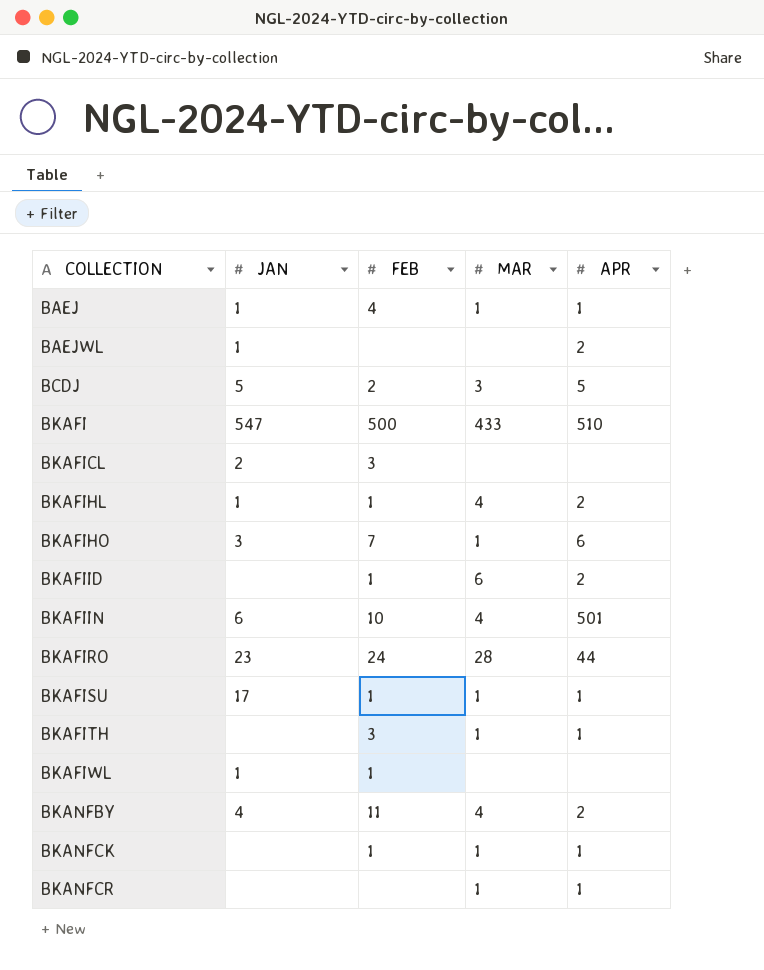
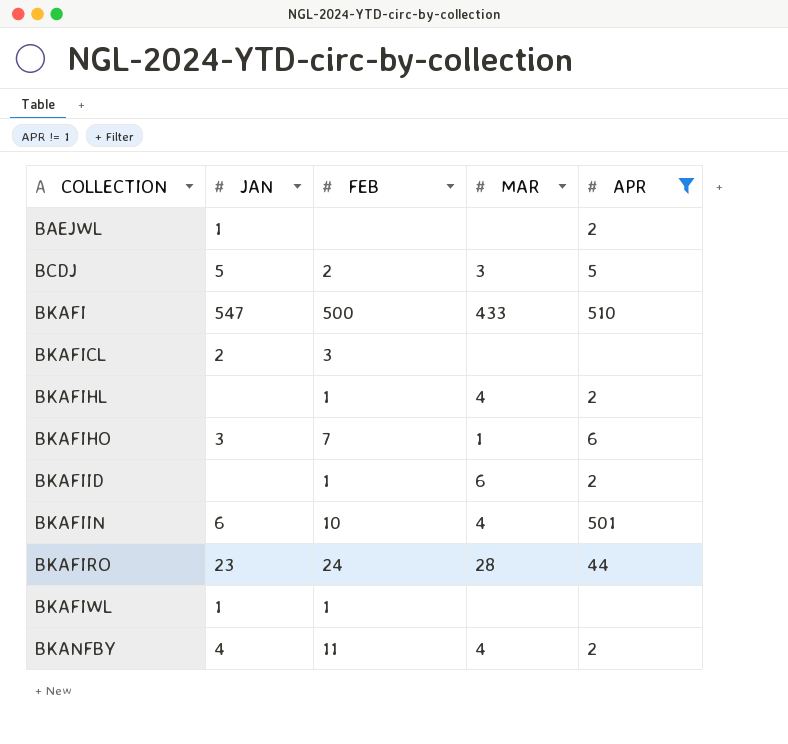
filter: none -> APR != 1
BKAFIHL | JAN: 1 -> none

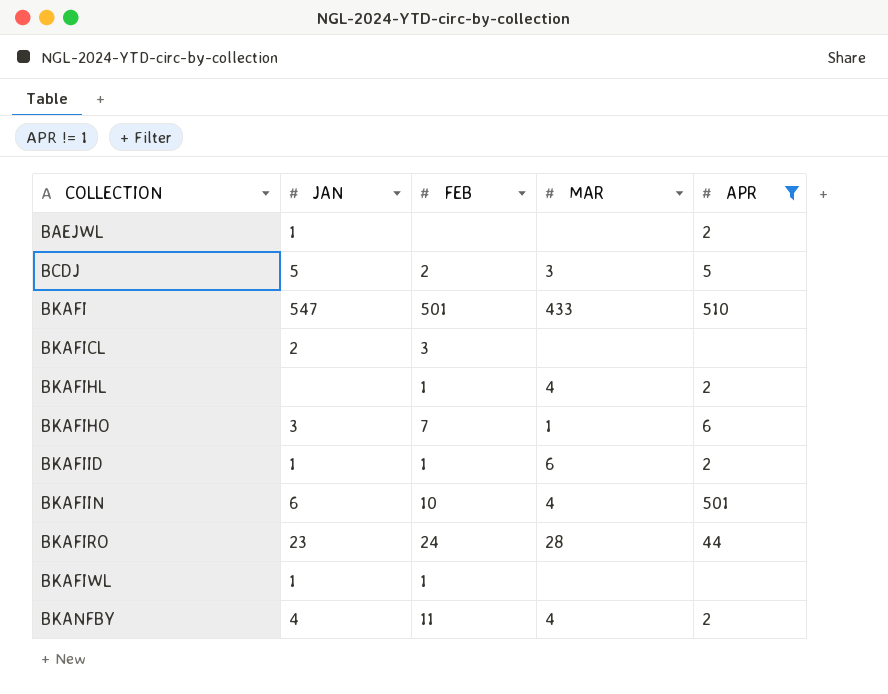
BKAFI | FEB: 500 -> 501
BKAFIID | JAN: none -> 1

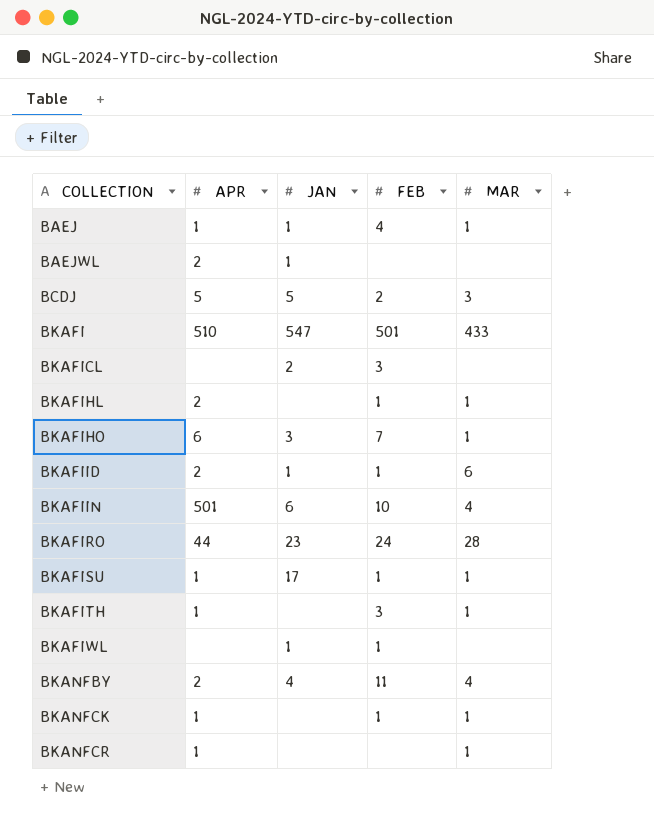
filter: APR != 1 -> none
column APR | position: 5 -> 2
BKAFIHL | MAR: 4 -> 1

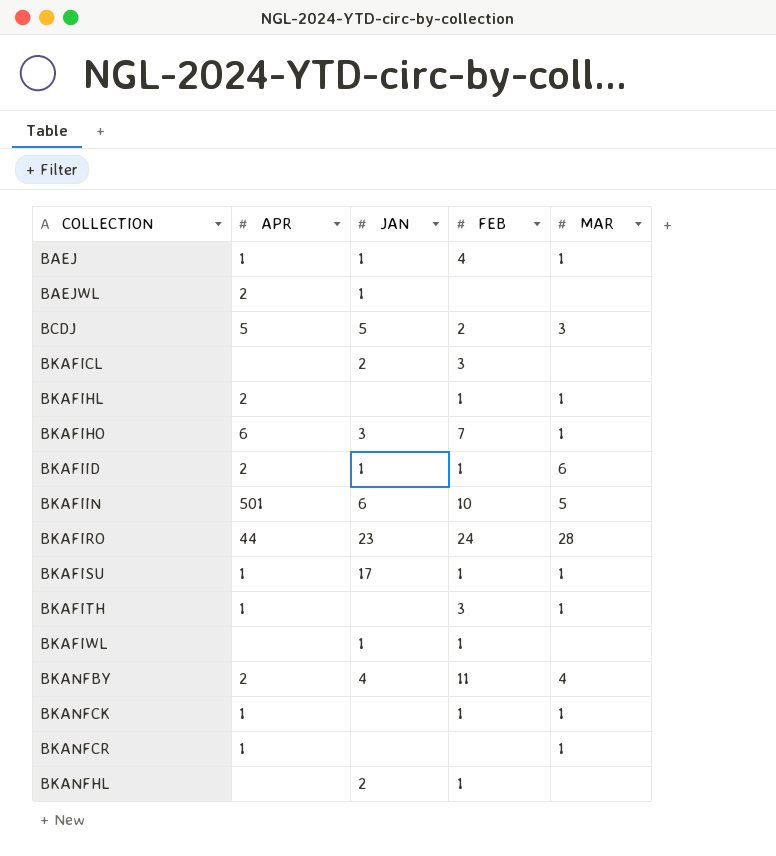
row BKAFI: 510 | 547 | 501 | 433 -> none
BKAFIIN | MAR: 4 -> 5
row BKANFHL: none -> none | 2 | 1 | none

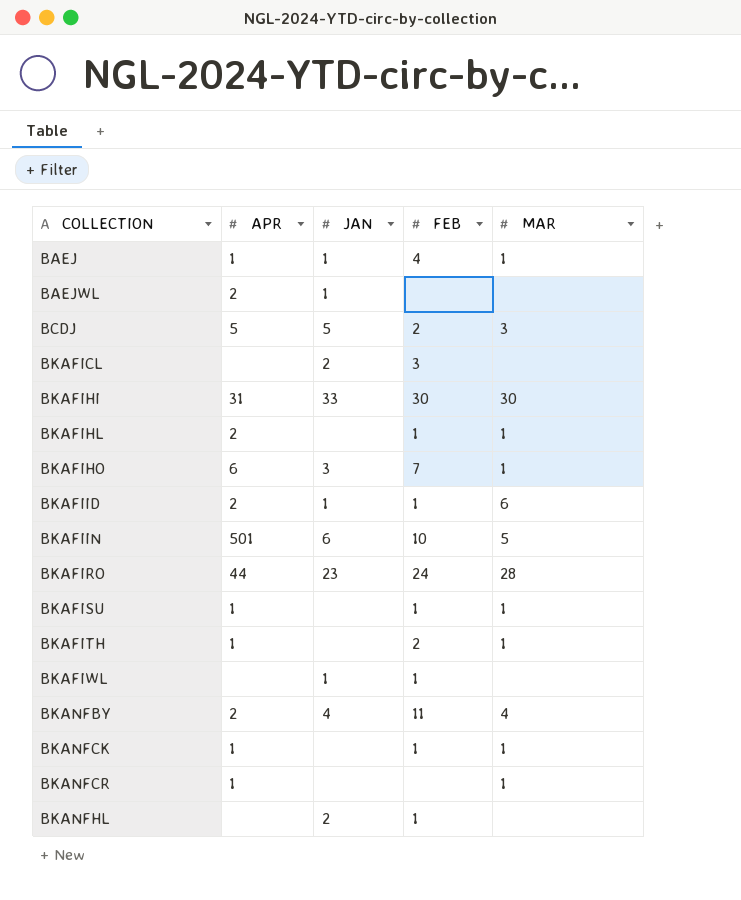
row BKAFIHI: none -> 31 | 33 | 30 | 30
BKAFISU | JAN: 17 -> none
BKAFITH | FEB: 3 -> 2

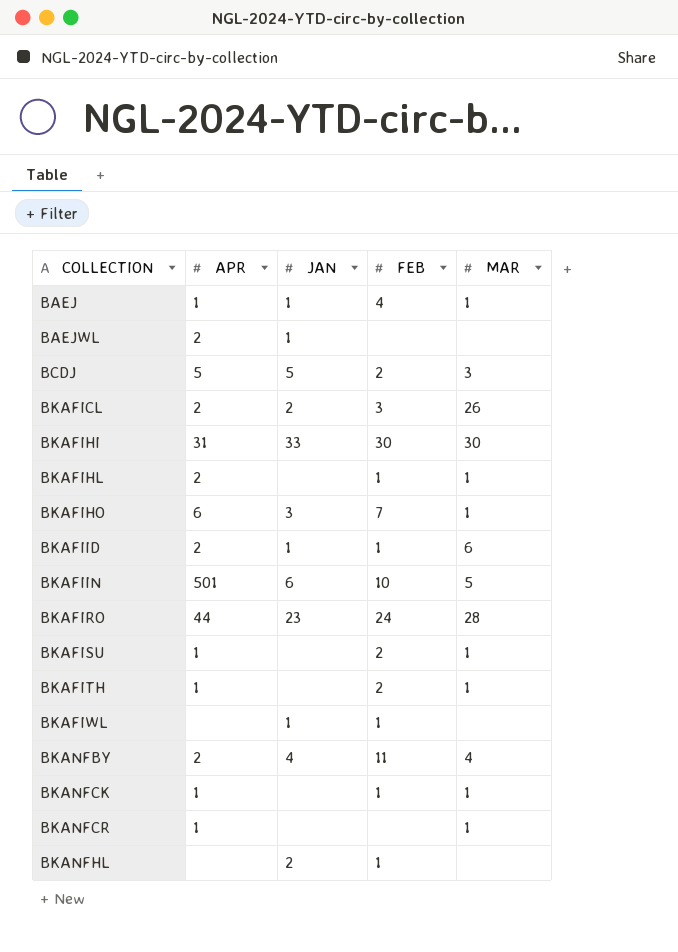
BKAFICL | APR: none -> 2
BKAFICL | MAR: none -> 26
BKAFISU | FEB: 1 -> 2

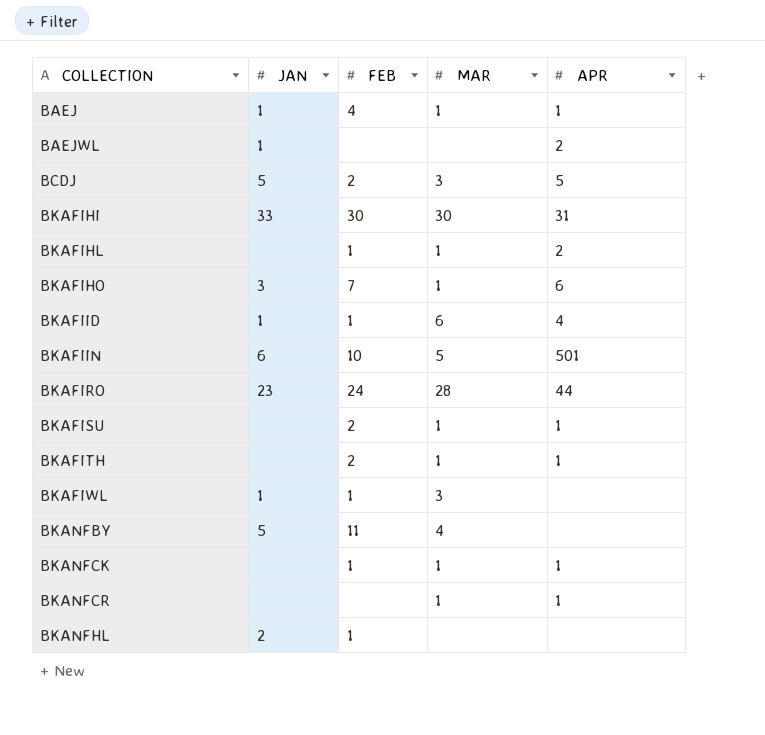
column APR | position: 2 -> 5
row BKAFICL: 2 | 2 | 3 | 26 -> none
BKAFIID | APR: 2 -> 4
BKAFIWL | MAR: none -> 3
BKANFBY | JAN: 4 -> 5
BKANFBY | APR: 2 -> none

